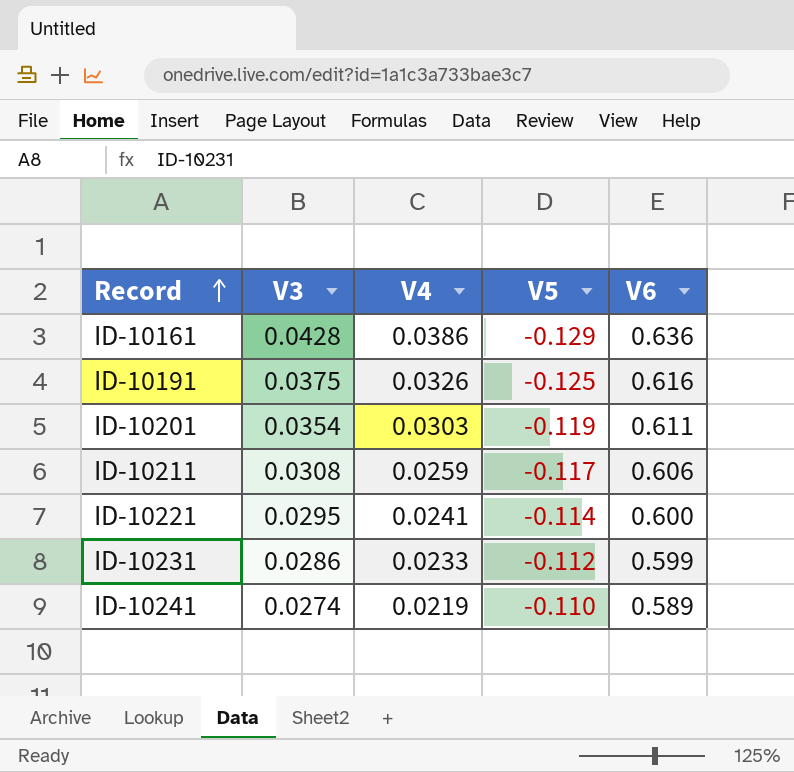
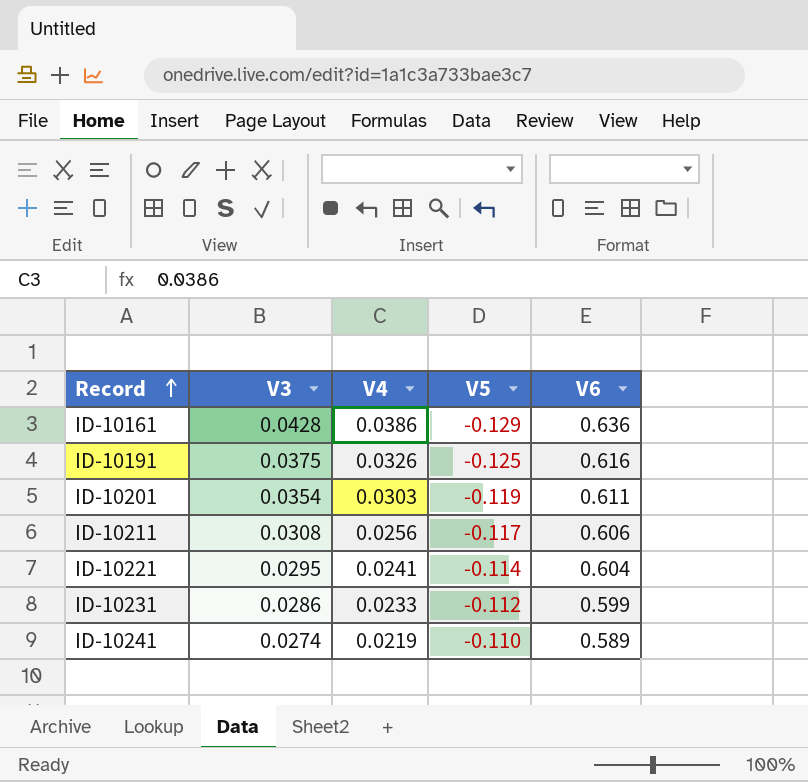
ID-10211 | V4: 0.0259 -> 0.0256
ID-10221 | V6: 0.600 -> 0.604

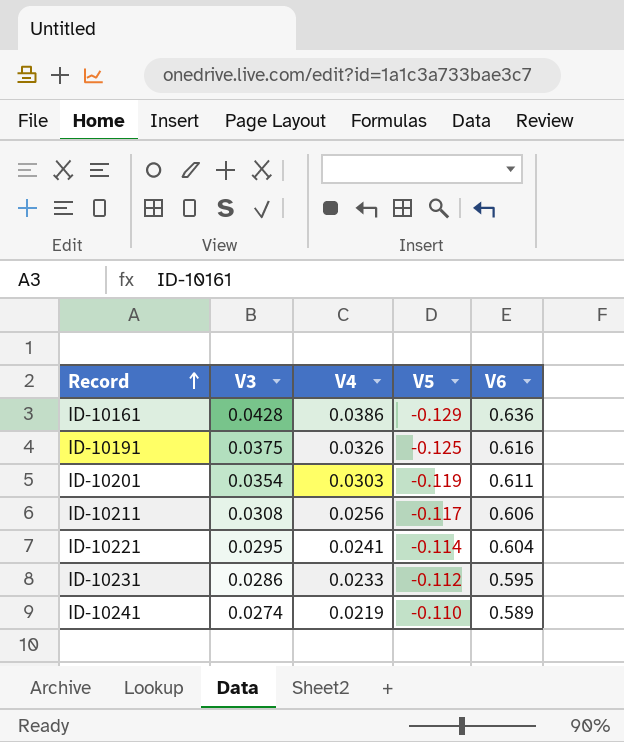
ID-10231 | V6: 0.599 -> 0.595

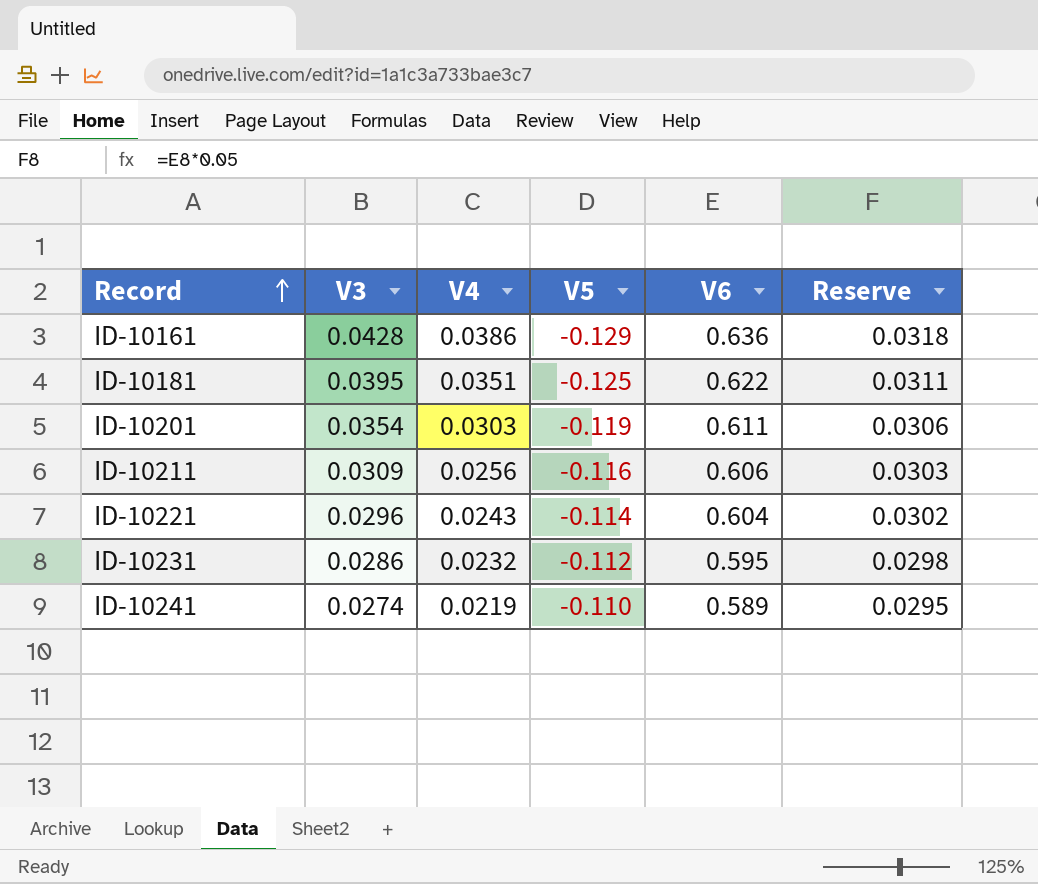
column Reserve | formula: none -> [V6] * 0.05
row ID-10191: 0.0375 | 0.0326 | -0.125 | 0.616 -> none
row ID-10181: none -> 0.0395 | 0.0351 | -0.125 | 0.622 | 0.0311
ID-10211 | V3: 0.0308 -> 0.0309
ID-10211 | V5: -0.117 -> -0.116
ID-10221 | V3: 0.0295 -> 0.0296
ID-10221 | V4: 0.0241 -> 0.0243
ID-10231 | V4: 0.0233 -> 0.0232

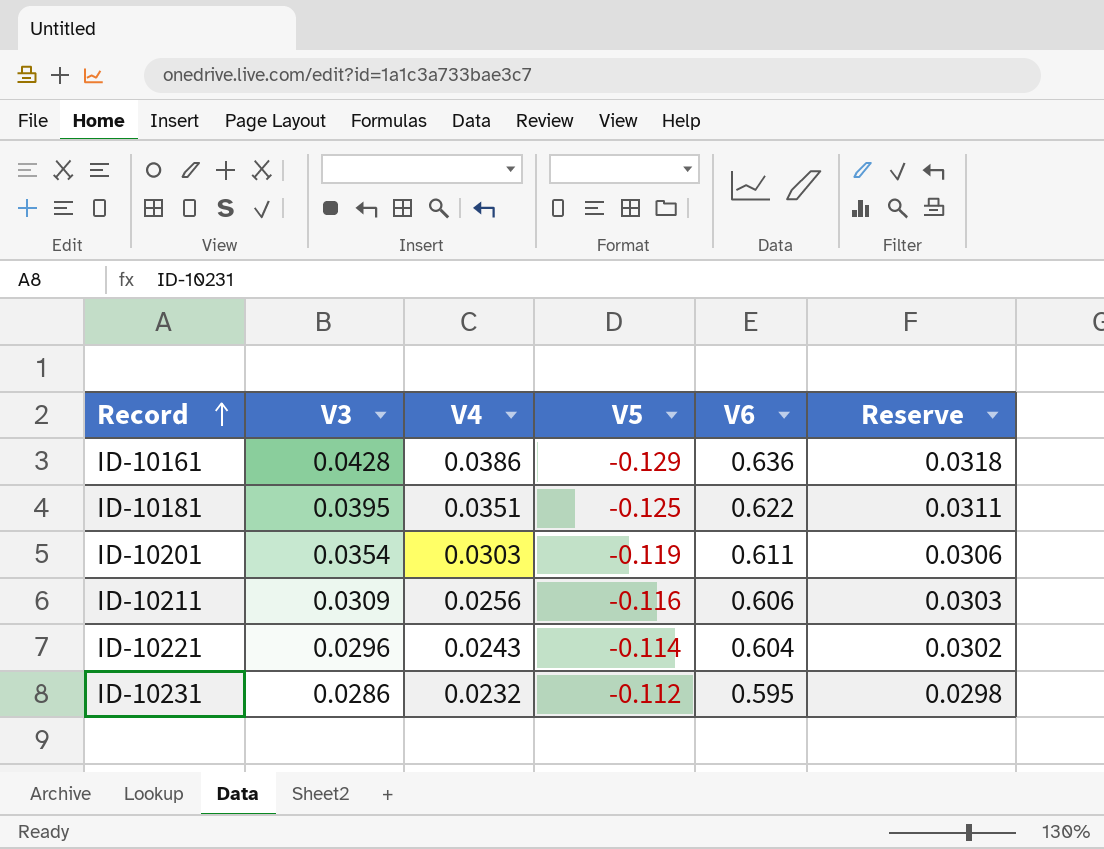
row ID-10241: 0.0274 | 0.0219 | -0.110 | 0.589 | 0.0295 -> none

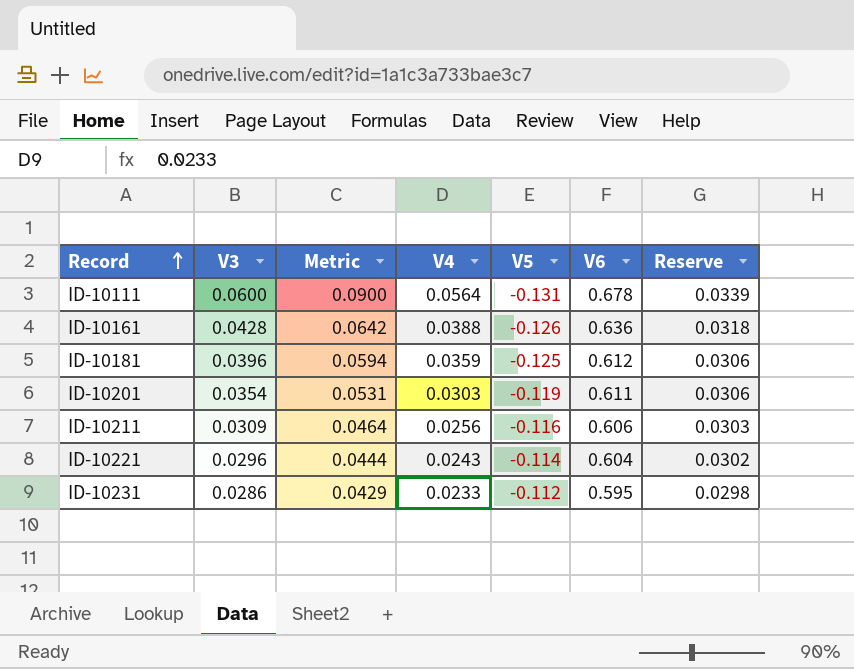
column Metric | formula: none -> [V3] * 1.5
row ID-10111: none -> 0.0600 | 0.0900 | 0.0564 | -0.131 | 0.678 | 0.0339
ID-10161 | V4: 0.0386 -> 0.0388
ID-10161 | V5: -0.129 -> -0.126
ID-10181 | V3: 0.0395 -> 0.0396
ID-10181 | V4: 0.0351 -> 0.0359
ID-10181 | V6: 0.622 -> 0.612
ID-10181 | Reserve: 0.0311 -> 0.0306
ID-10231 | V4: 0.0232 -> 0.0233

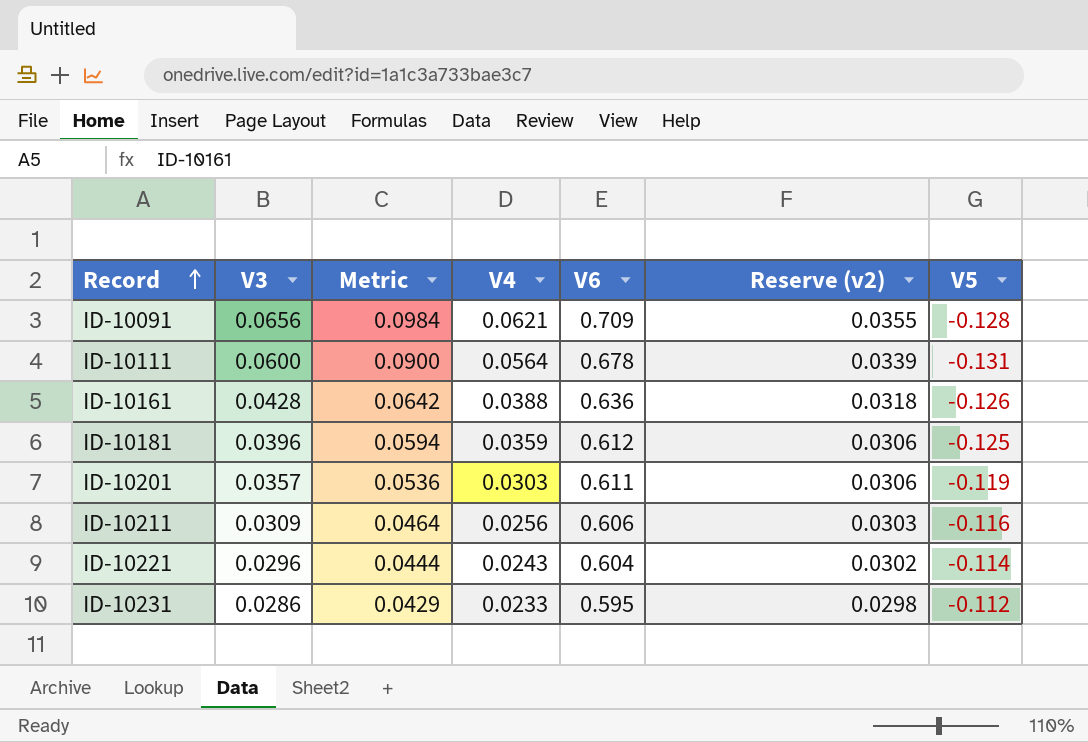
column name: Reserve -> Reserve (v2)
column V5 | position: 5 -> 7
row ID-10091: none -> 0.0656 | 0.0984 | 0.0621 | 0.709 | 0.0355 | -0.128
ID-10201 | V3: 0.0354 -> 0.0357
ID-10201 | Metric: 0.0531 -> 0.0536

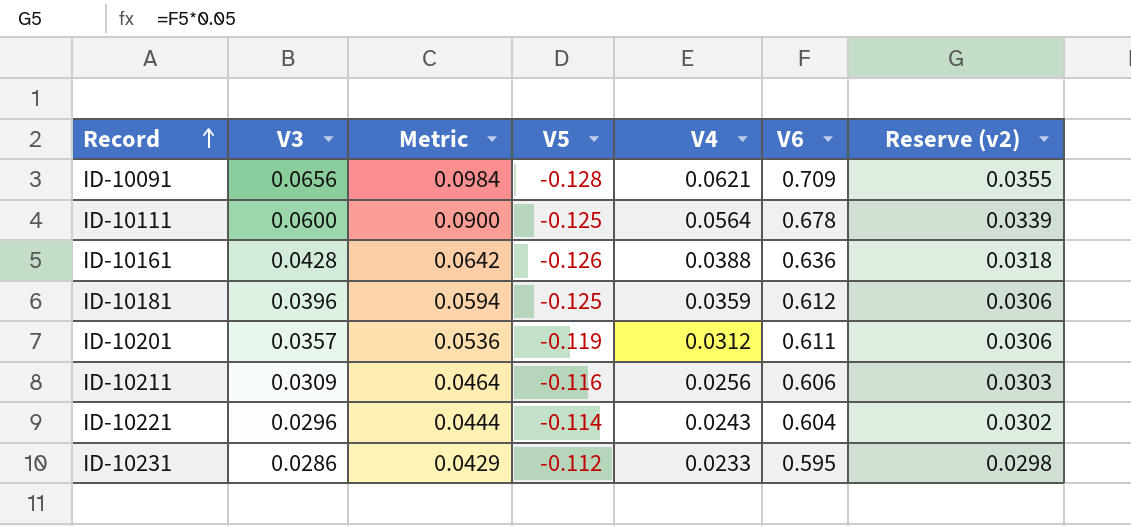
column V5 | position: 7 -> 4
ID-10111 | V5: -0.131 -> -0.125
ID-10201 | V4: 0.0303 -> 0.0312

